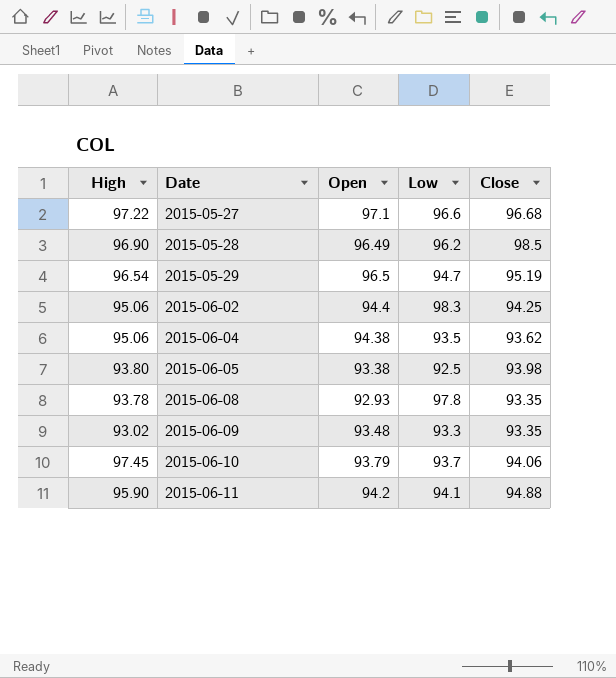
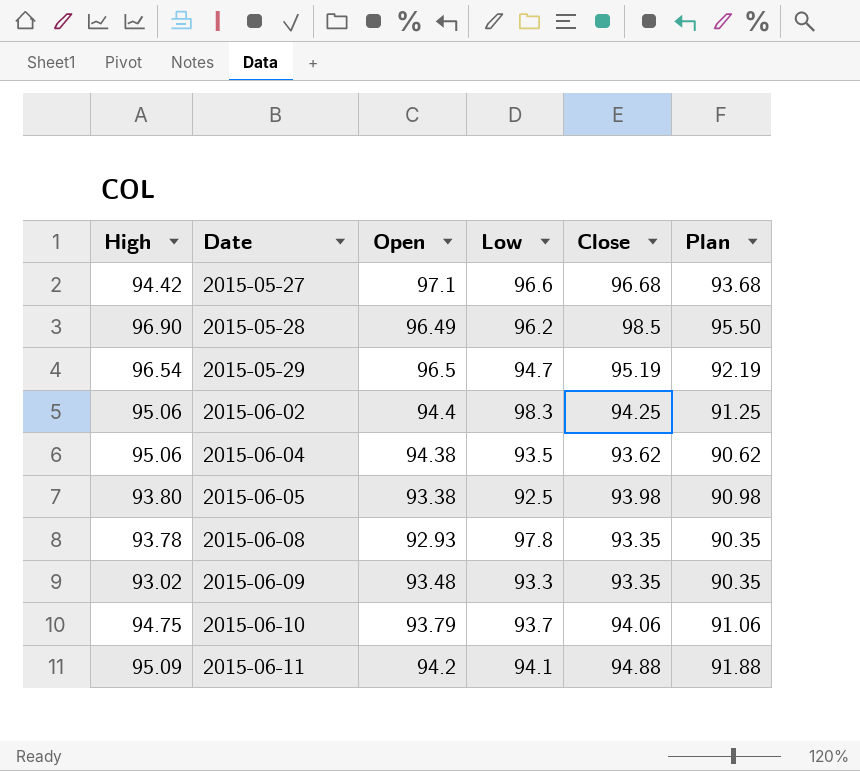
column Plan | formula: none -> [Close] - 3
2015-05-27 | High: 97.22 -> 94.42
2015-06-10 | High: 97.45 -> 94.75
2015-06-11 | High: 95.90 -> 95.09

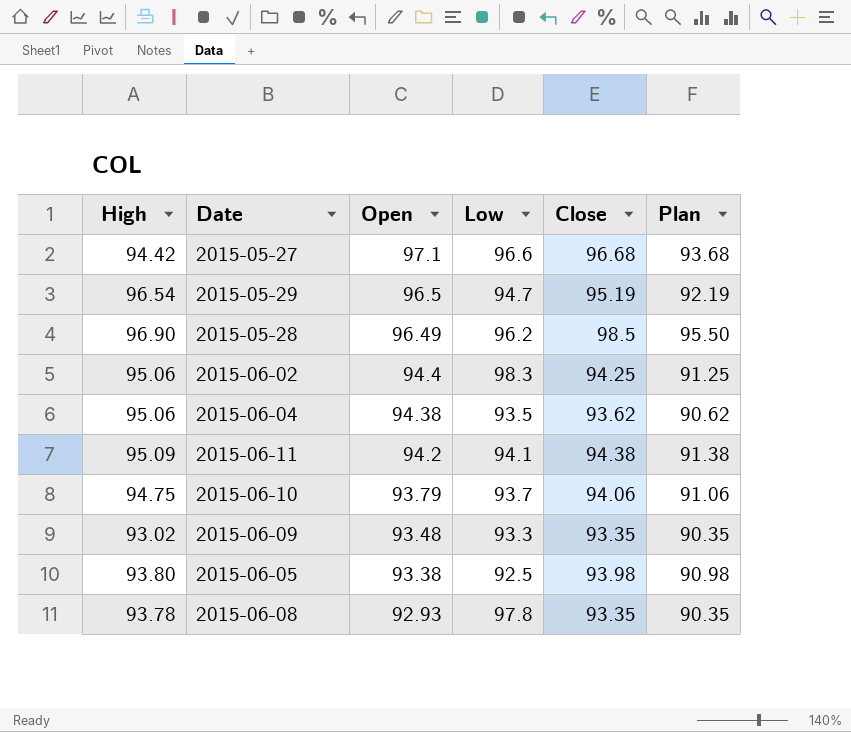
row order: Date ascending -> Open descending
2015-06-11 | Close: 94.88 -> 94.38
2015-06-11 | Plan: 91.88 -> 91.38

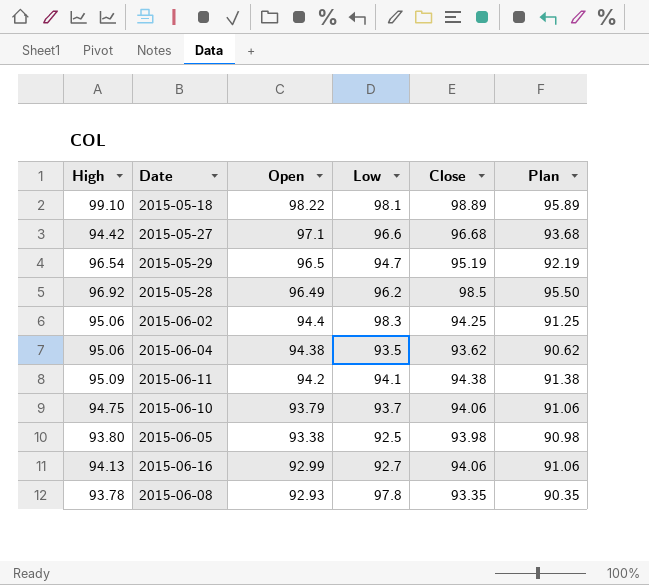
row 2015-06-09: 93.02 | 93.48 | 93.3 | 93.35 | 90.35 -> none
row 2015-05-18: none -> 99.10 | 98.22 | 98.1 | 98.89 | 95.89
2015-05-28 | High: 96.90 -> 96.92
row 2015-06-16: none -> 94.13 | 92.99 | 92.7 | 94.06 | 91.06

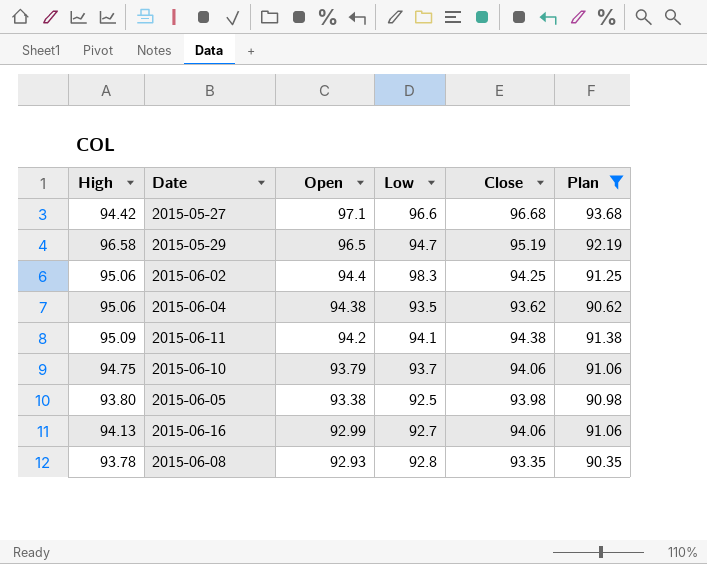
filter: none -> Plan <= 93.68
2015-05-29 | High: 96.54 -> 96.58
2015-06-08 | Low: 97.8 -> 92.8

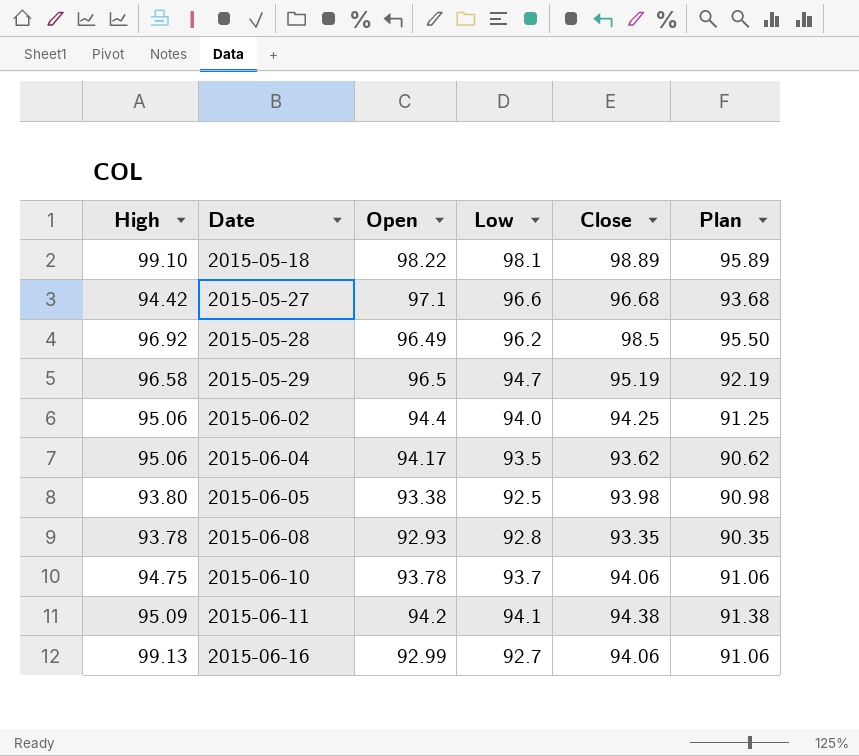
filter: Plan <= 93.68 -> none
row order: Open descending -> Date ascending
2015-06-02 | Low: 98.3 -> 94.0
2015-06-04 | Open: 94.38 -> 94.17
2015-06-10 | Open: 93.79 -> 93.78
2015-06-16 | High: 94.13 -> 99.13

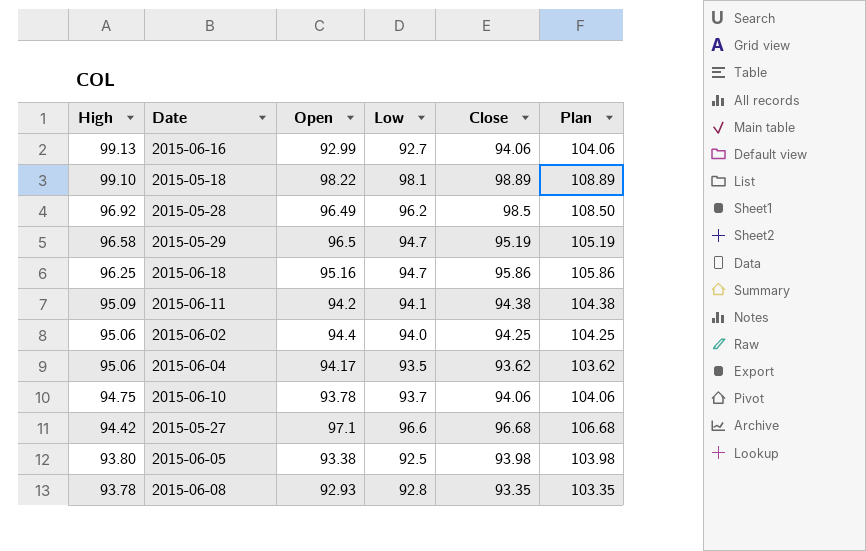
row order: Date ascending -> High descending
column Plan | formula: [Close] - 3 -> [Close] + 10
row 2015-06-18: none -> 96.25 | 95.16 | 94.7 | 95.86 | 105.86

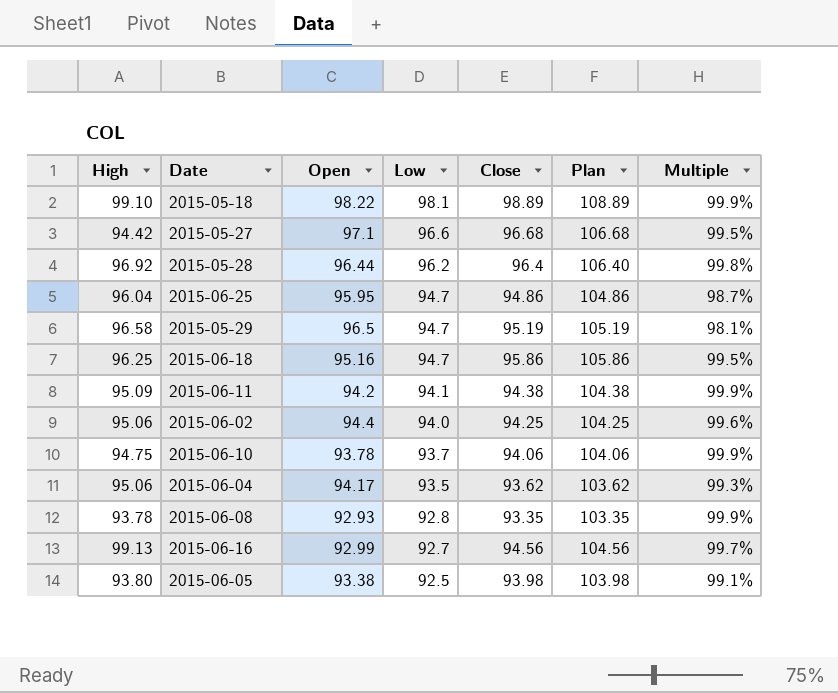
row order: High descending -> Low descending
column Multiple | formula: none -> [Low] / [Open]
2015-05-28 | Open: 96.49 -> 96.44
2015-05-28 | Close: 98.5 -> 96.4
2015-05-28 | Plan: 108.50 -> 106.40
row 2015-06-25: none -> 96.04 | 95.95 | 94.7 | 94.86 | 104.86 | 98.7%
2015-06-16 | Close: 94.06 -> 94.56
2015-06-16 | Plan: 104.06 -> 104.56

